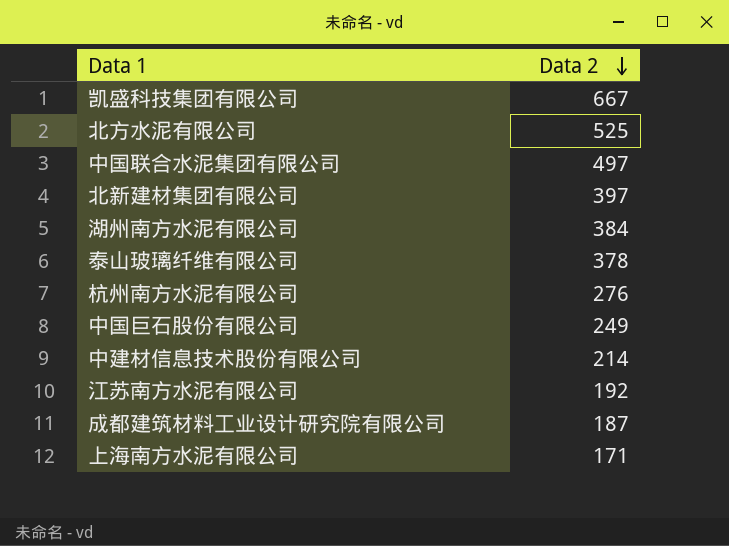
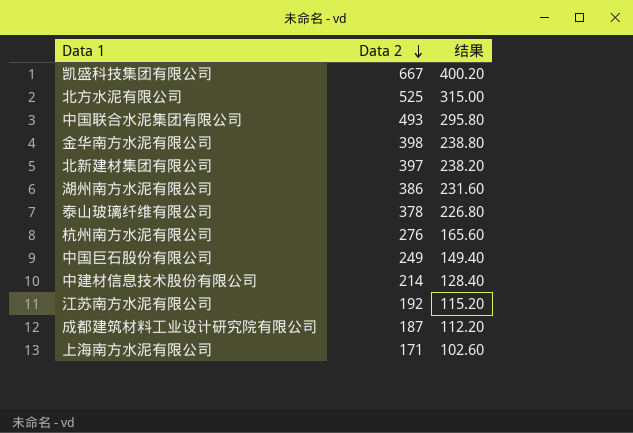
column 结果 | formula: none -> [Data 2] * 0.6
中国联合水泥集团有限公司 | Data 2: 497 -> 493
row 金华南方水泥有限公司: none -> 398 | 238.80
湖州南方水泥有限公司 | Data 2: 384 -> 386

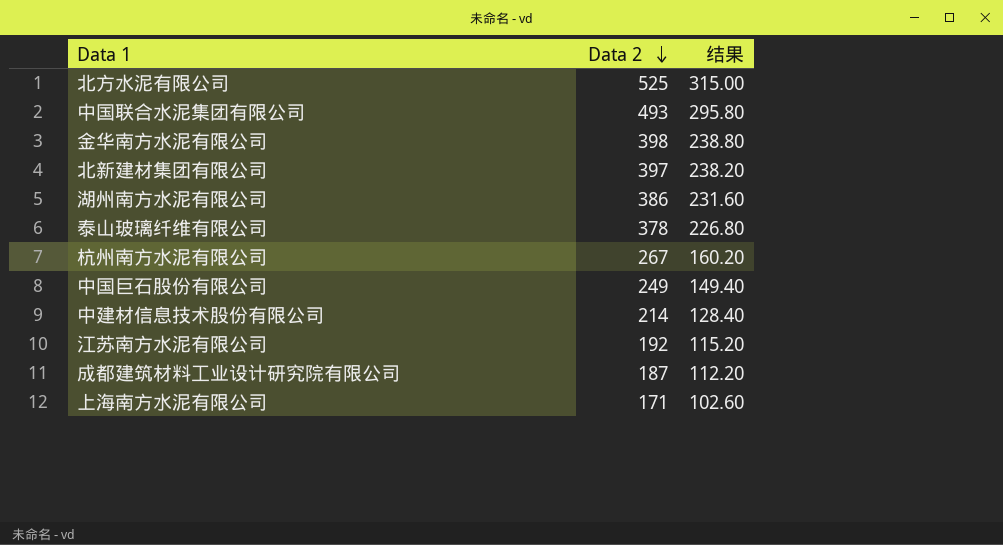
row 凯盛科技集团有限公司: 667 | 400.20 -> none
杭州南方水泥有限公司 | Data 2: 276 -> 267
杭州南方水泥有限公司 | 结果: 165.60 -> 160.20

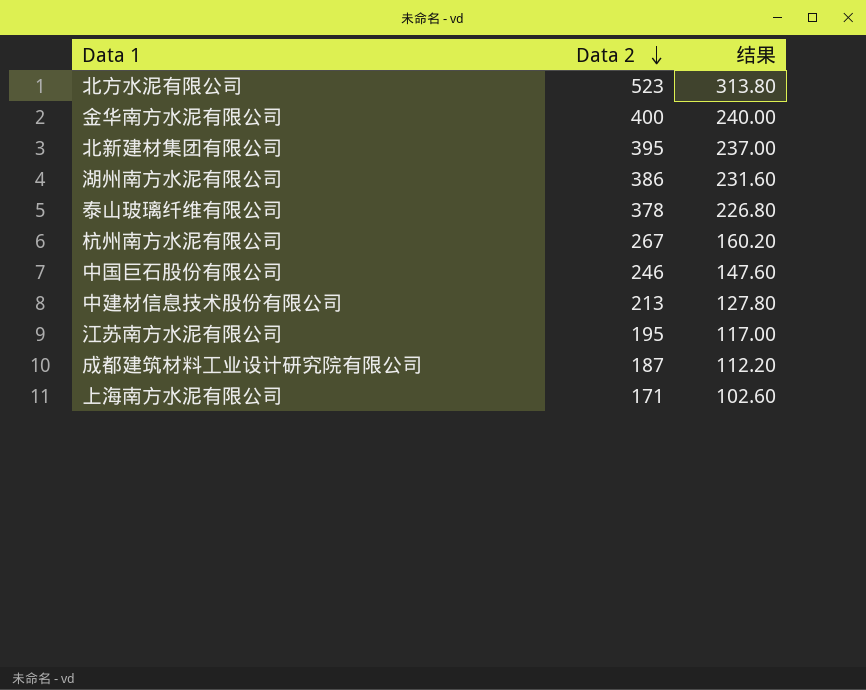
row 中国联合水泥集团有限公司: 493 | 295.80 -> none
北方水泥有限公司 | Data 2: 525 -> 523
北方水泥有限公司 | 结果: 315.00 -> 313.80
金华南方水泥有限公司 | Data 2: 398 -> 400
金华南方水泥有限公司 | 结果: 238.80 -> 240.00
北新建材集团有限公司 | Data 2: 397 -> 395
北新建材集团有限公司 | 结果: 238.20 -> 237.00
中国巨石股份有限公司 | Data 2: 249 -> 246
中国巨石股份有限公司 | 结果: 149.40 -> 147.60
中建材信息技术股份有限公司 | Data 2: 214 -> 213
中建材信息技术股份有限公司 | 结果: 128.40 -> 127.80
江苏南方水泥有限公司 | Data 2: 192 -> 195
江苏南方水泥有限公司 | 结果: 115.20 -> 117.00

